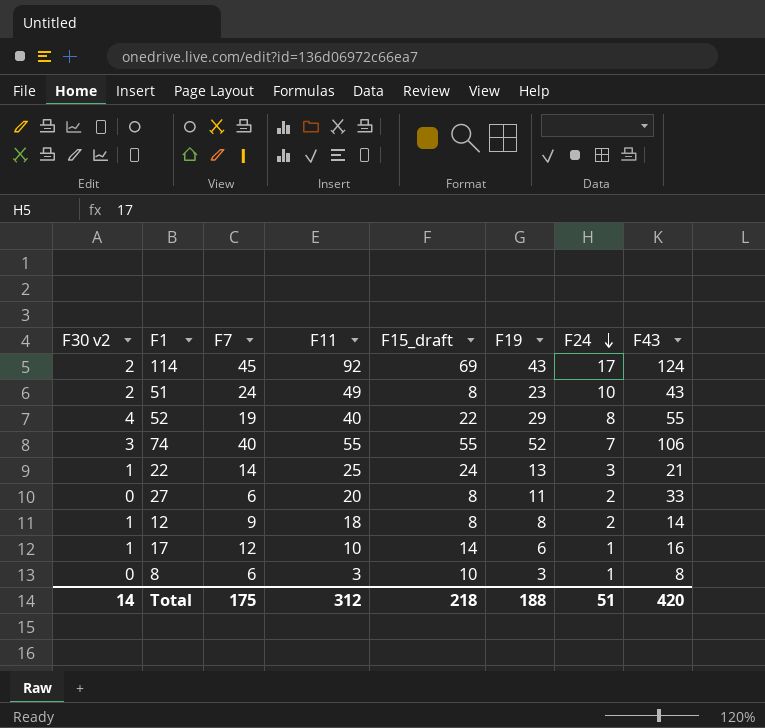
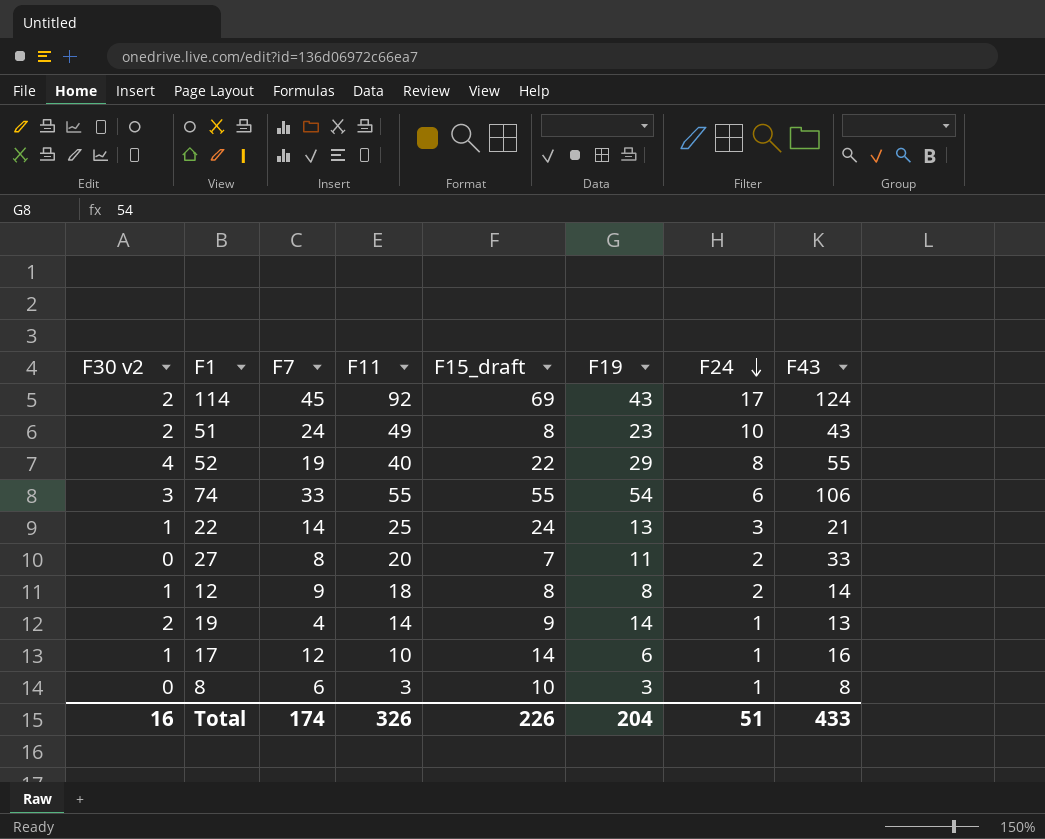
74 | F7: 40 -> 33
74 | F19: 52 -> 54
74 | F24: 7 -> 6
27 | F7: 6 -> 8
27 | F15_draft: 8 -> 7
row 19: none -> 2 | 4 | 14 | 9 | 14 | 1 | 13
Total | F30 v2: 14 -> 16
Total | F7: 175 -> 174
Total | F11: 312 -> 326
Total | F15_draft: 218 -> 226
Total | F19: 188 -> 204
Total | F43: 420 -> 433

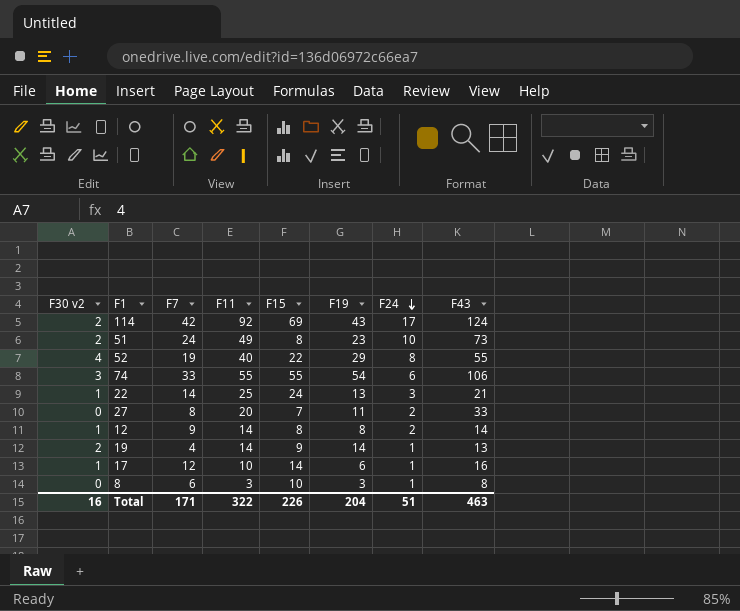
column name: F15_draft -> F15
114 | F7: 45 -> 42
51 | F43: 43 -> 73
12 | F11: 18 -> 14
Total | F7: 174 -> 171
Total | F11: 326 -> 322
Total | F43: 433 -> 463

